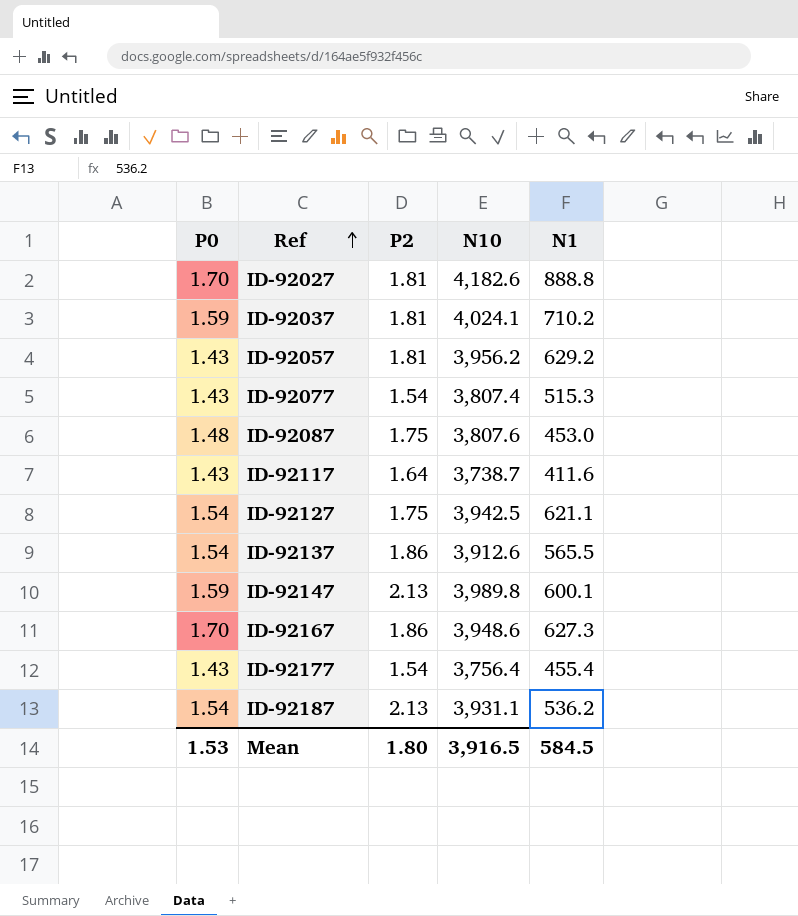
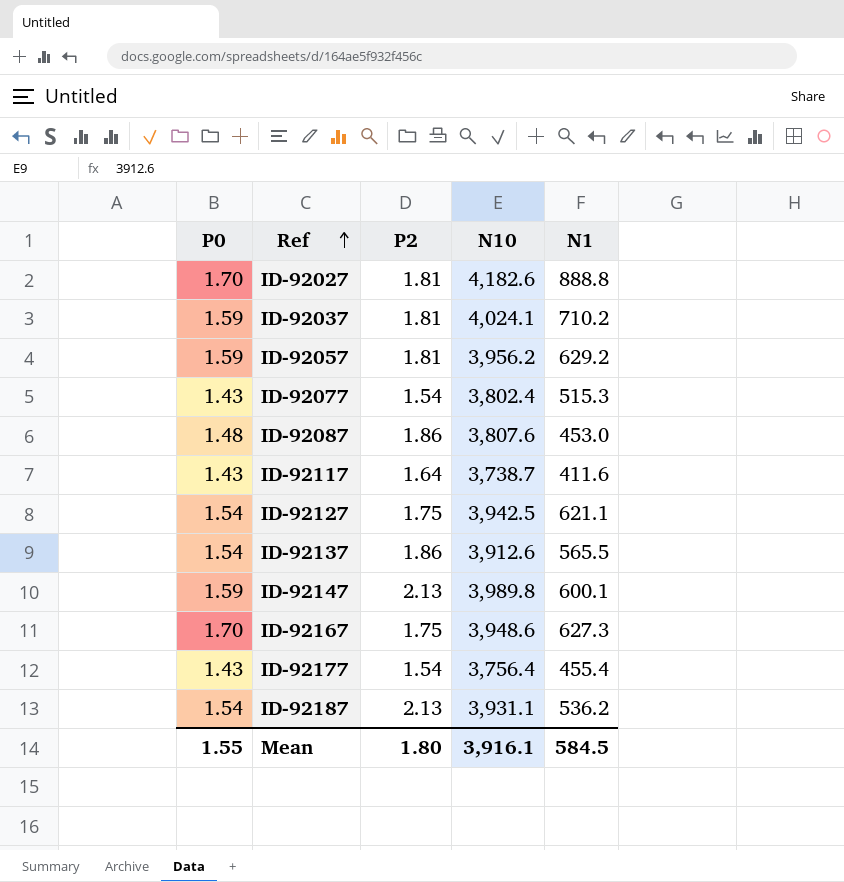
ID-92057 | P0: 1.43 -> 1.59
ID-92077 | N10: 3,807.4 -> 3,802.4
ID-92087 | P2: 1.75 -> 1.86
ID-92167 | P2: 1.86 -> 1.75
Mean | P0: 1.53 -> 1.55
Mean | N10: 3,916.5 -> 3,916.1

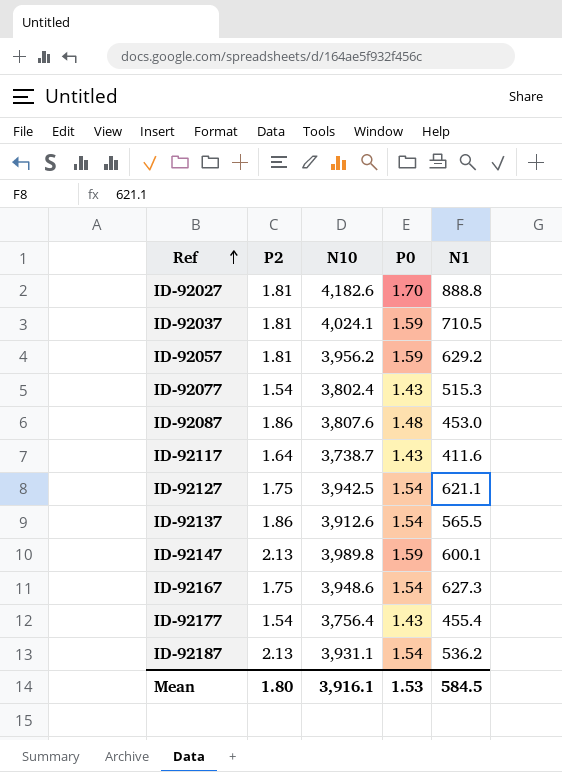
column P0 | position: 1 -> 4
ID-92037 | N1: 710.2 -> 710.5
ID-92167 | P0: 1.70 -> 1.54
Mean | P0: 1.55 -> 1.53

